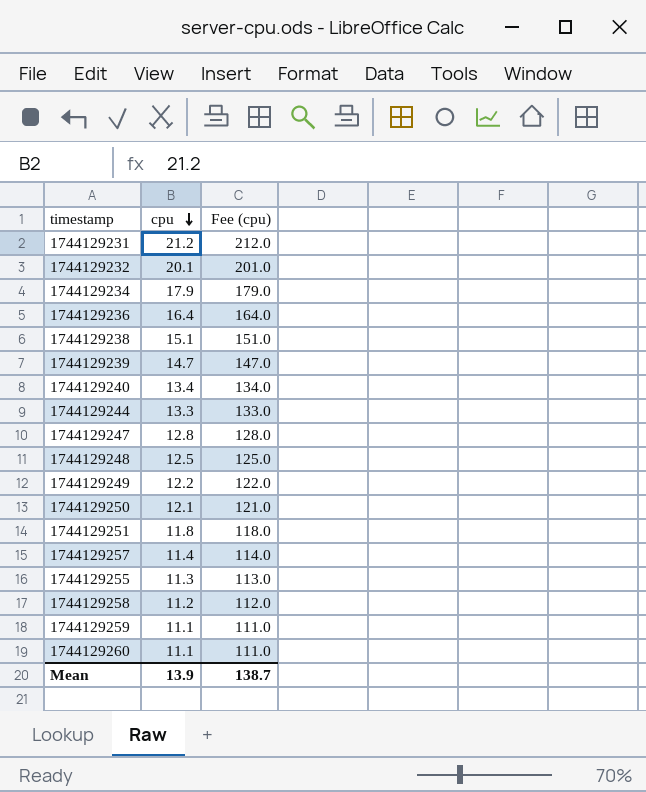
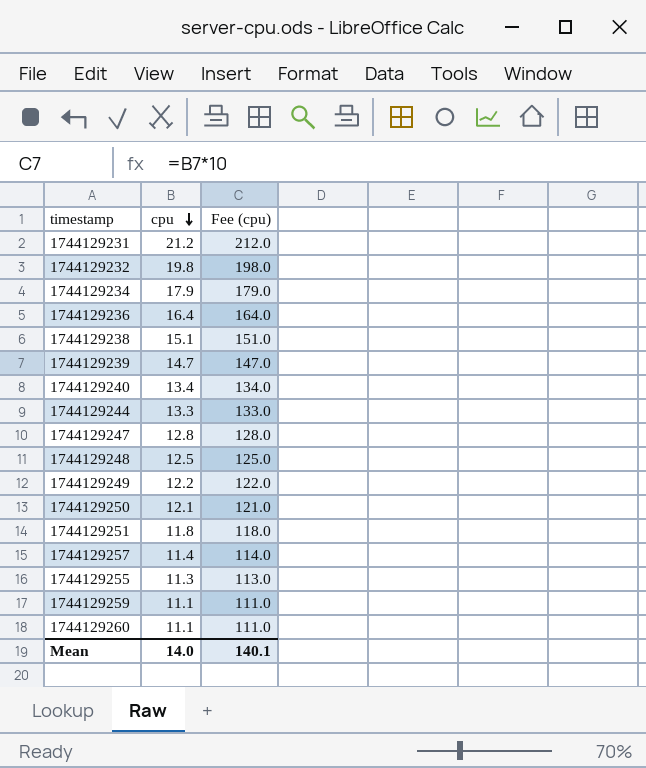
row 1744129258: 11.2 | 112.0 -> none
1744129232 | cpu: 20.1 -> 19.8
1744129232 | Fee (cpu): 201.0 -> 198.0
Mean | cpu: 13.9 -> 14.0
Mean | Fee (cpu): 138.7 -> 140.1

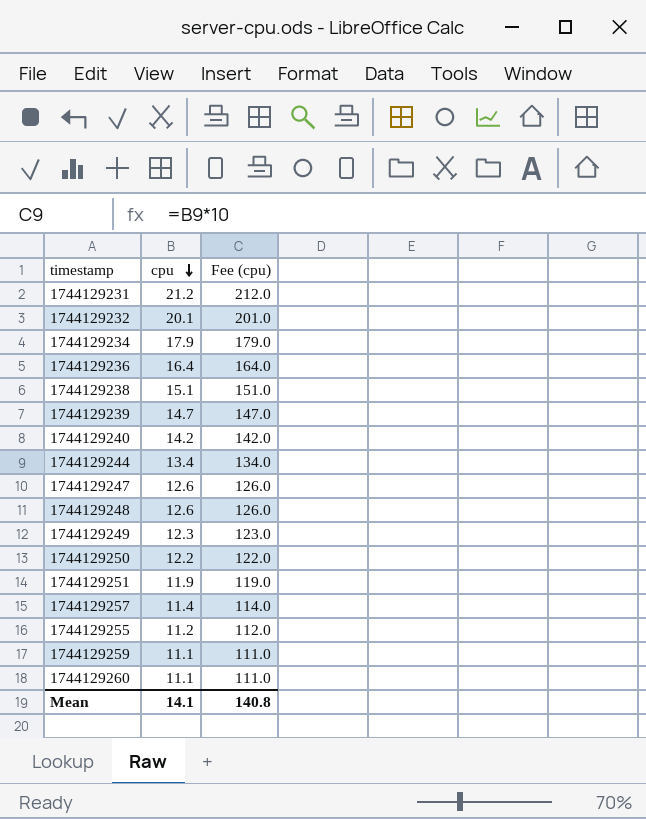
1744129232 | cpu: 19.8 -> 20.1
1744129232 | Fee (cpu): 198.0 -> 201.0
1744129240 | cpu: 13.4 -> 14.2
1744129240 | Fee (cpu): 134.0 -> 142.0
1744129244 | cpu: 13.3 -> 13.4
1744129244 | Fee (cpu): 133.0 -> 134.0
1744129247 | cpu: 12.8 -> 12.6
1744129247 | Fee (cpu): 128.0 -> 126.0
1744129248 | cpu: 12.5 -> 12.6
1744129248 | Fee (cpu): 125.0 -> 126.0
1744129249 | cpu: 12.2 -> 12.3
1744129249 | Fee (cpu): 122.0 -> 123.0
1744129250 | cpu: 12.1 -> 12.2
1744129250 | Fee (cpu): 121.0 -> 122.0
1744129251 | cpu: 11.8 -> 11.9
1744129251 | Fee (cpu): 118.0 -> 119.0
1744129255 | cpu: 11.3 -> 11.2
1744129255 | Fee (cpu): 113.0 -> 112.0
Mean | cpu: 14.0 -> 14.1
Mean | Fee (cpu): 140.1 -> 140.8

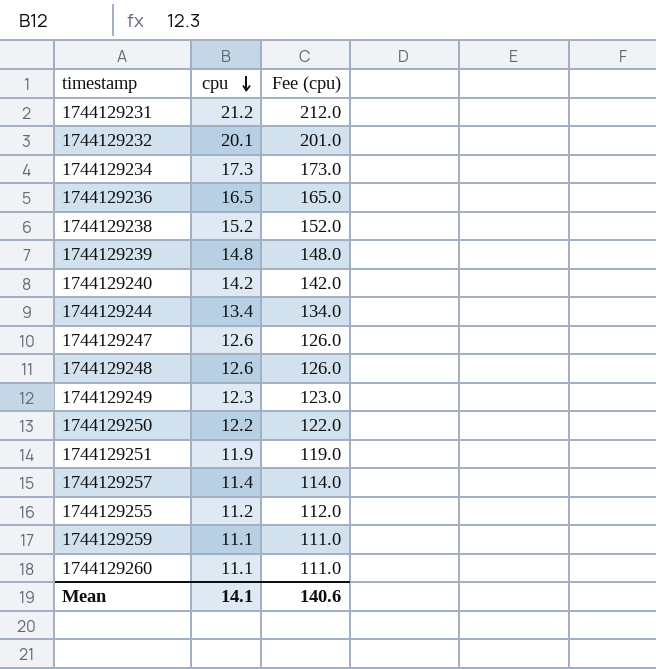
1744129234 | cpu: 17.9 -> 17.3
1744129234 | Fee (cpu): 179.0 -> 173.0
1744129236 | cpu: 16.4 -> 16.5
1744129236 | Fee (cpu): 164.0 -> 165.0
1744129238 | cpu: 15.1 -> 15.2
1744129238 | Fee (cpu): 151.0 -> 152.0
1744129239 | cpu: 14.7 -> 14.8
1744129239 | Fee (cpu): 147.0 -> 148.0
Mean | Fee (cpu): 140.8 -> 140.6

